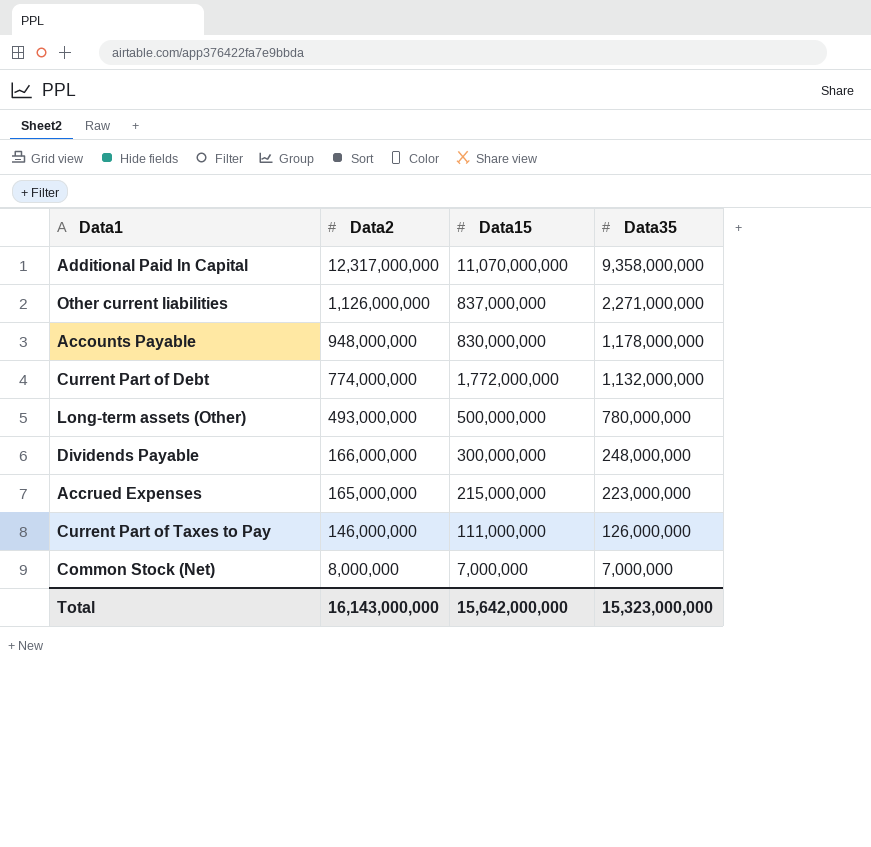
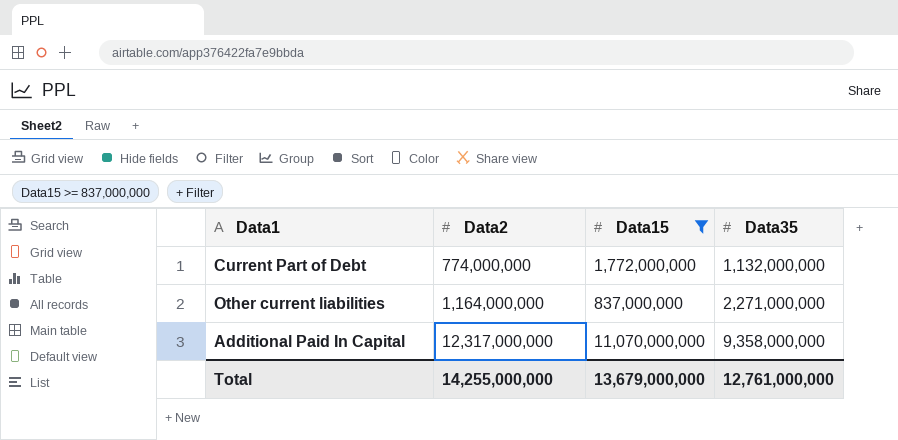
filter: none -> Data15 >= 837,000,000
row order: Data2 descending -> Data2 ascending
Other current liabilities | Data2: 1,126,000,000 -> 1,164,000,000
Total | Data2: 16,143,000,000 -> 14,255,000,000
Total | Data15: 15,642,000,000 -> 13,679,000,000
Total | Data35: 15,323,000,000 -> 12,761,000,000

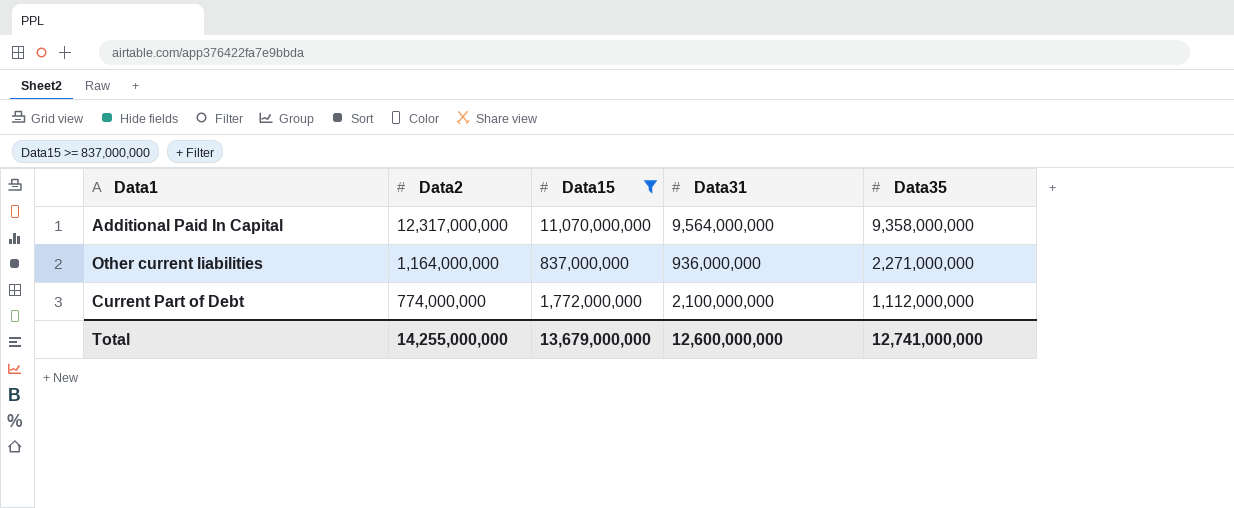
row order: Data2 ascending -> Data2 descending
column Data31 | position: none -> 4
Current Part of Debt | Data35: 1,132,000,000 -> 1,112,000,000
Total | Data35: 12,761,000,000 -> 12,741,000,000

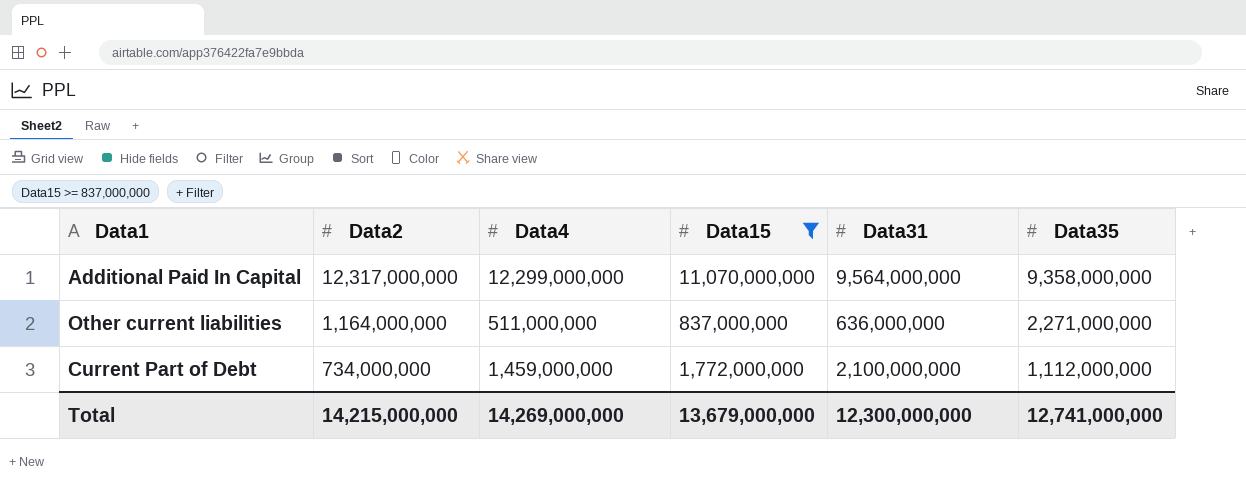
column Data4 | position: none -> 3
Other current liabilities | Data31: 936,000,000 -> 636,000,000
Current Part of Debt | Data2: 774,000,000 -> 734,000,000
Total | Data2: 14,255,000,000 -> 14,215,000,000
Total | Data31: 12,600,000,000 -> 12,300,000,000

